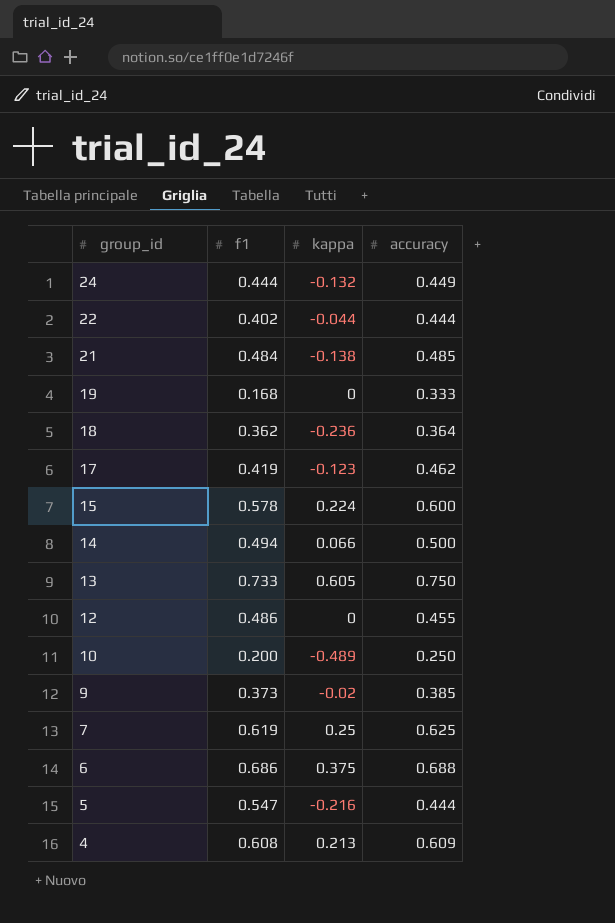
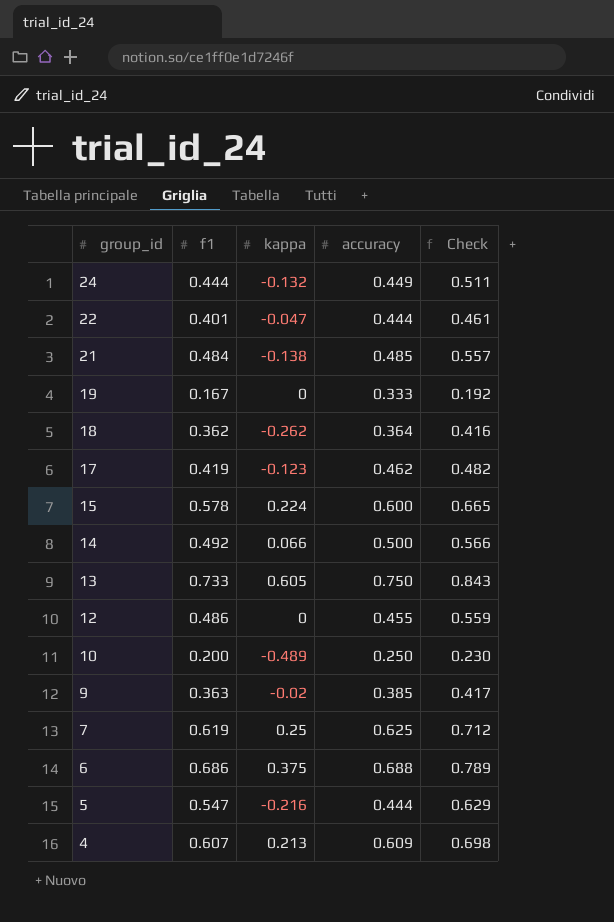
column Check | formula: none -> [f1] * 1.15
22 | f1: 0.402 -> 0.401
22 | kappa: -0.044 -> -0.047
19 | f1: 0.168 -> 0.167
18 | kappa: -0.236 -> -0.262
14 | f1: 0.494 -> 0.492
9 | f1: 0.373 -> 0.363
4 | f1: 0.608 -> 0.607

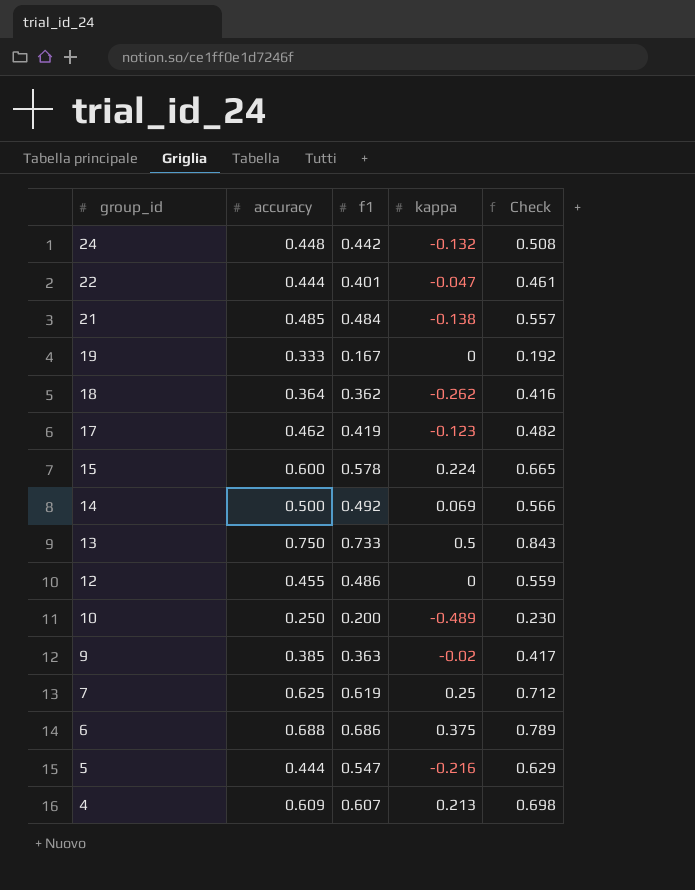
column accuracy | position: 4 -> 2
24 | accuracy: 0.449 -> 0.448
24 | f1: 0.444 -> 0.442
24 | Check: 0.511 -> 0.508
14 | kappa: 0.066 -> 0.069
13 | kappa: 0.605 -> 0.5

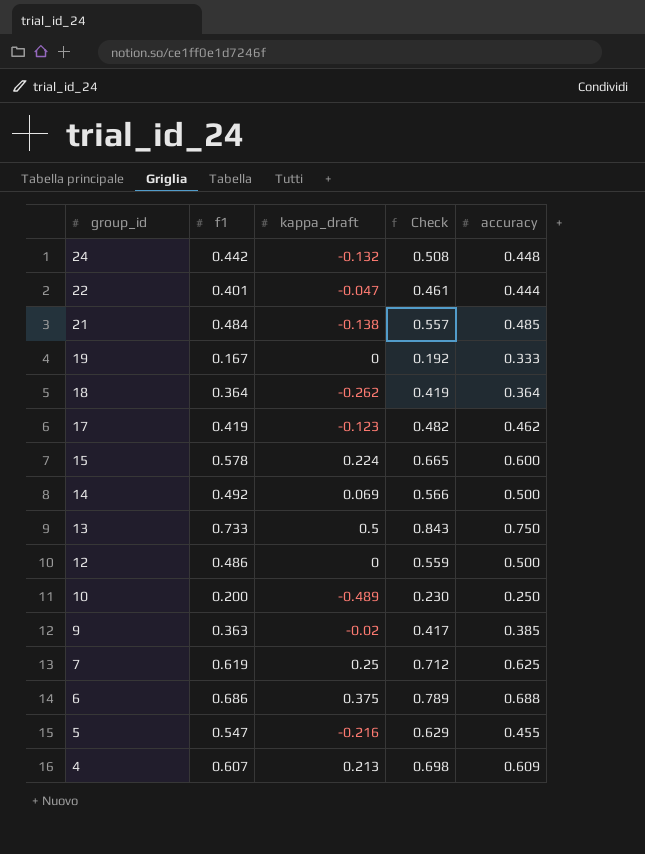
column name: kappa -> kappa_draft
column accuracy | position: 2 -> 5
18 | f1: 0.362 -> 0.364
18 | Check: 0.416 -> 0.419
12 | accuracy: 0.455 -> 0.500
5 | accuracy: 0.444 -> 0.455

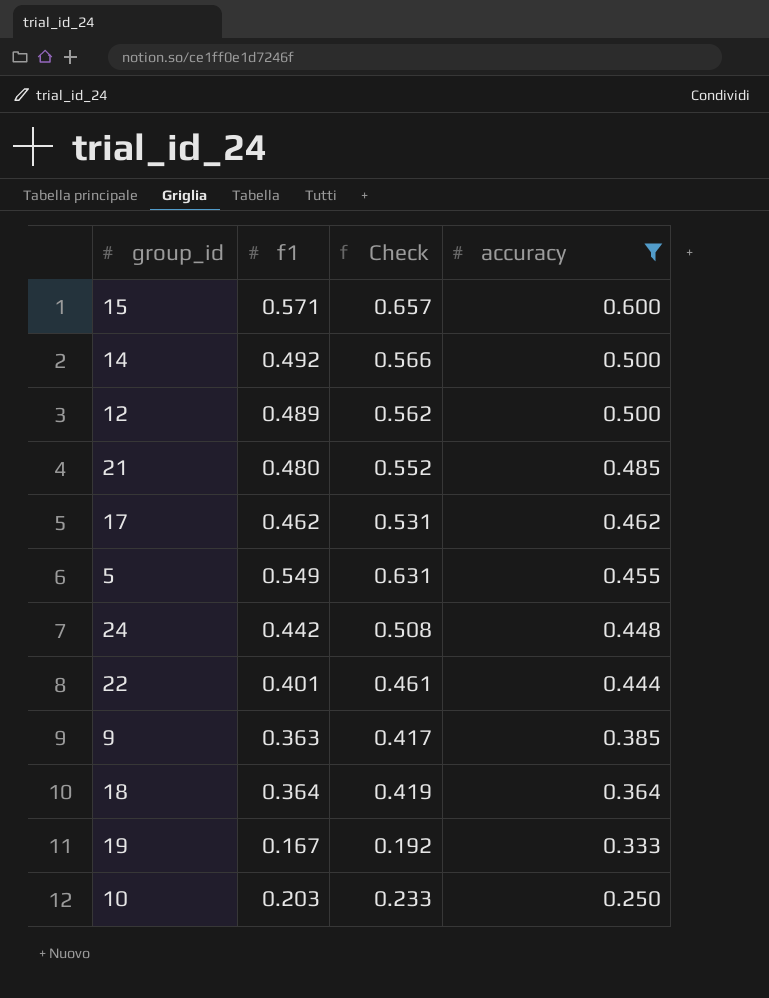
filter: none -> accuracy <= 0.600
row order: group_id descending -> accuracy descending
column kappa_draft | position: 3 -> none
15 | f1: 0.578 -> 0.571
15 | Check: 0.665 -> 0.657
12 | f1: 0.486 -> 0.489
12 | Check: 0.559 -> 0.562
21 | f1: 0.484 -> 0.480
21 | Check: 0.557 -> 0.552
17 | f1: 0.419 -> 0.462
17 | Check: 0.482 -> 0.531
5 | f1: 0.547 -> 0.549
5 | Check: 0.629 -> 0.631
10 | f1: 0.200 -> 0.203
10 | Check: 0.230 -> 0.233

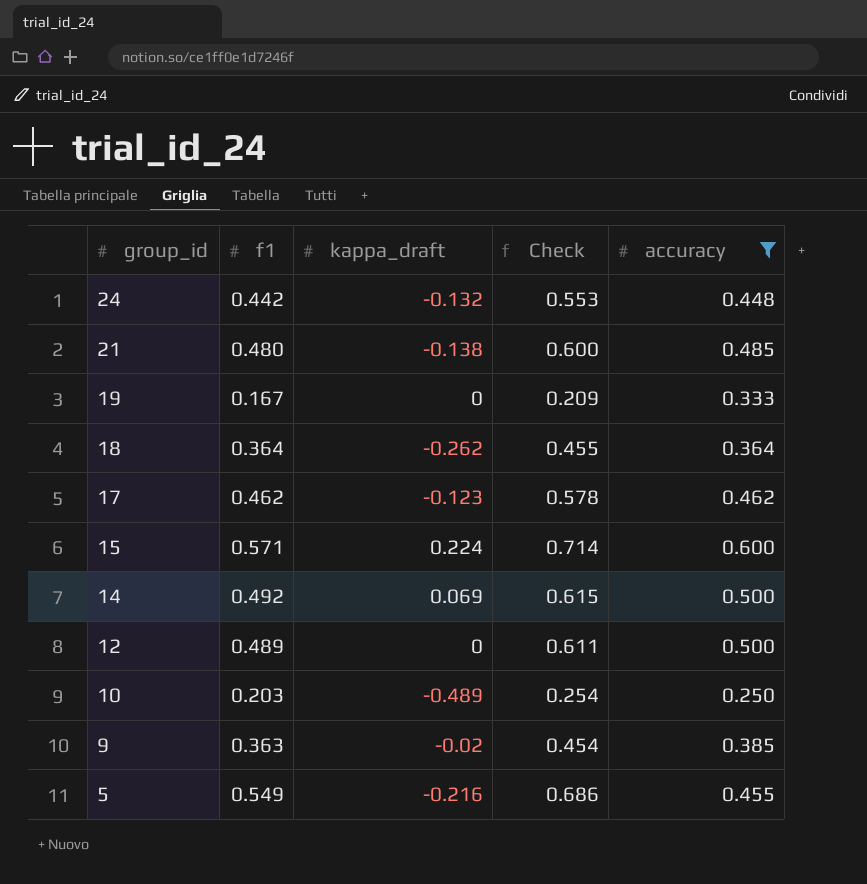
row order: accuracy descending -> group_id descending
column kappa_draft | position: none -> 3
column Check | formula: [f1] * 1.15 -> [f1] * 1.25
row 22: 0.401 | 0.461 | 0.444 -> none

